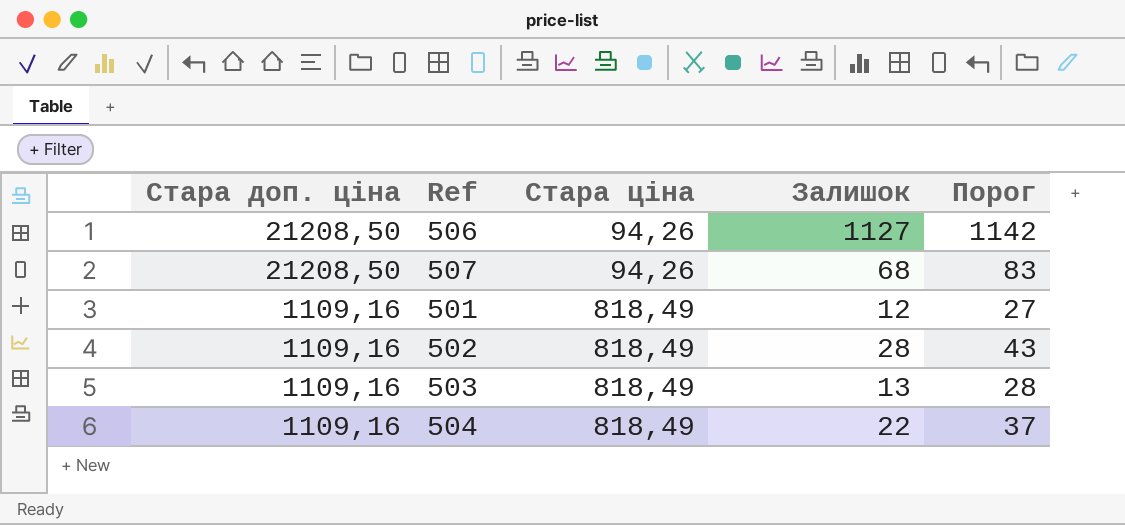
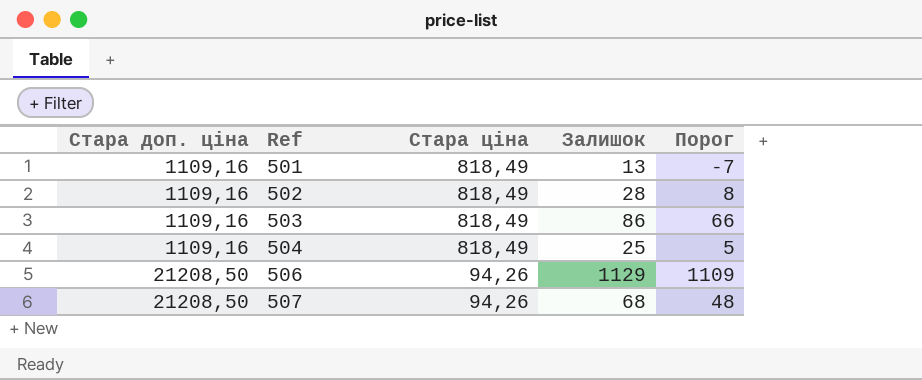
row order: Стара доп. ціна descending -> Стара доп. ціна ascending
column Порог | formula: [Залишок] + 15 -> [Залишок] - 20
501 | Залишок: 12 -> 13
503 | Залишок: 13 -> 86
504 | Залишок: 22 -> 25
506 | Залишок: 1127 -> 1129

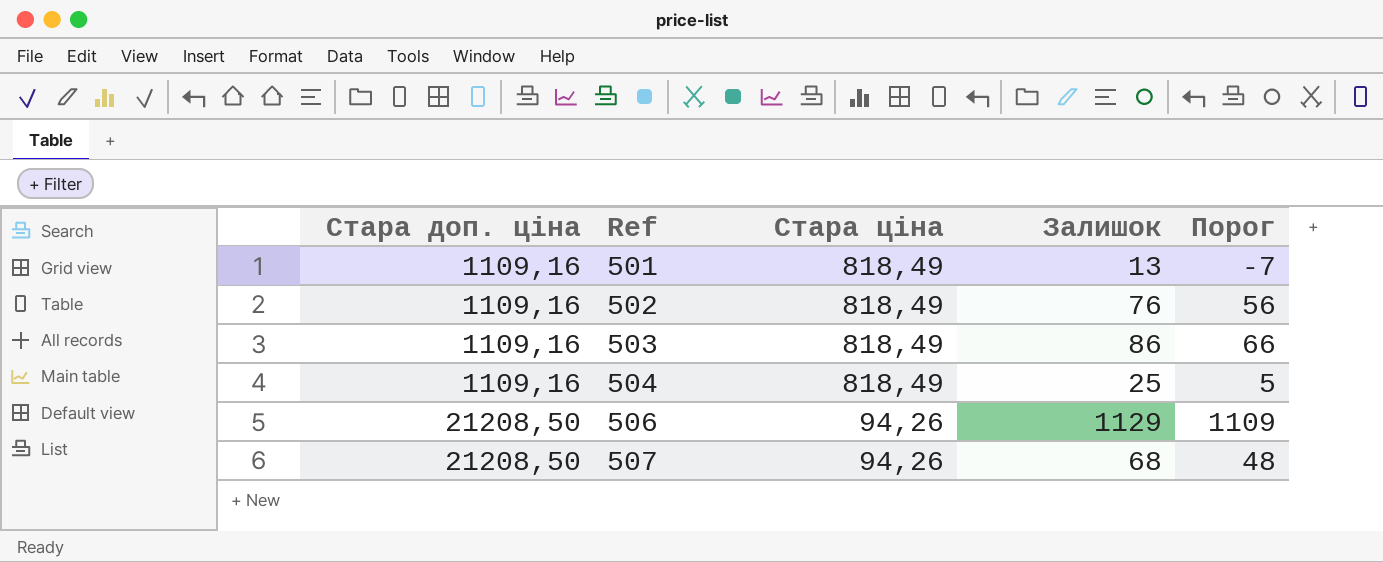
502 | Залишок: 28 -> 76
502 | Порог: 8 -> 56

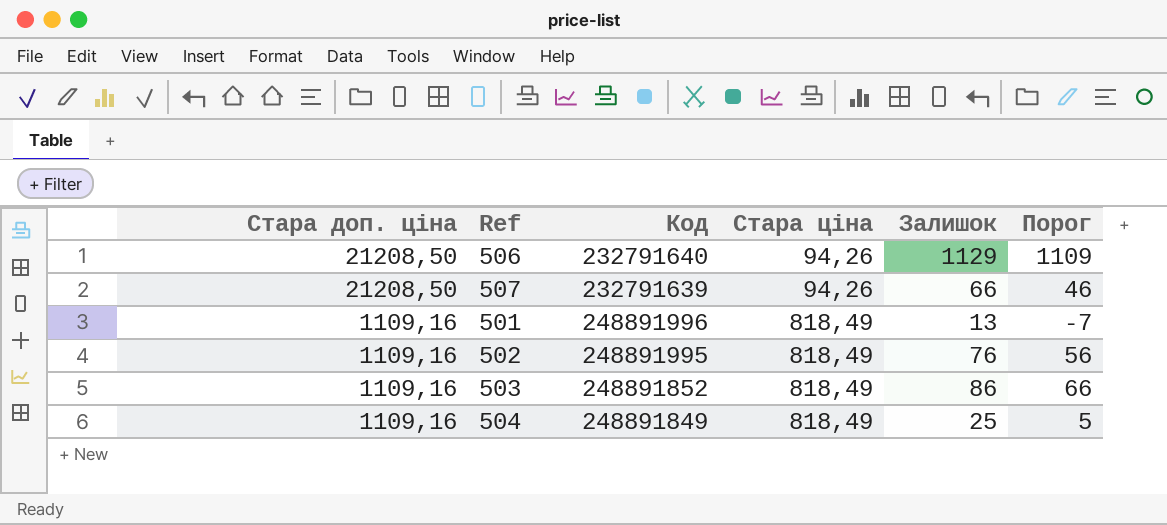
row order: Стара доп. ціна ascending -> Стара доп. ціна descending
column Код | position: none -> 3
507 | Залишок: 68 -> 66
507 | Порог: 48 -> 46

